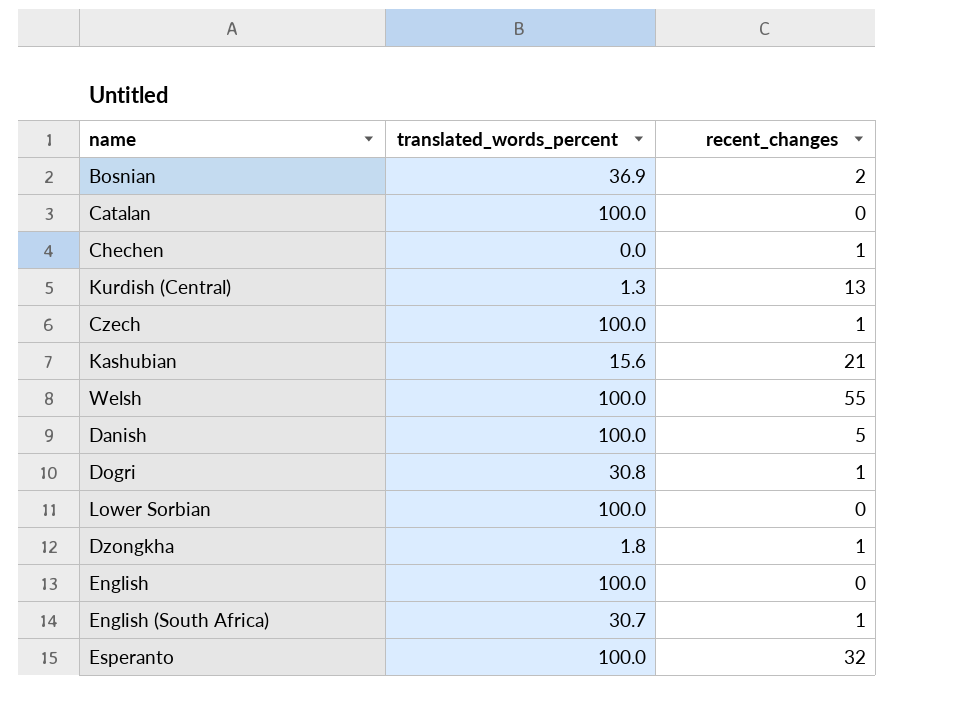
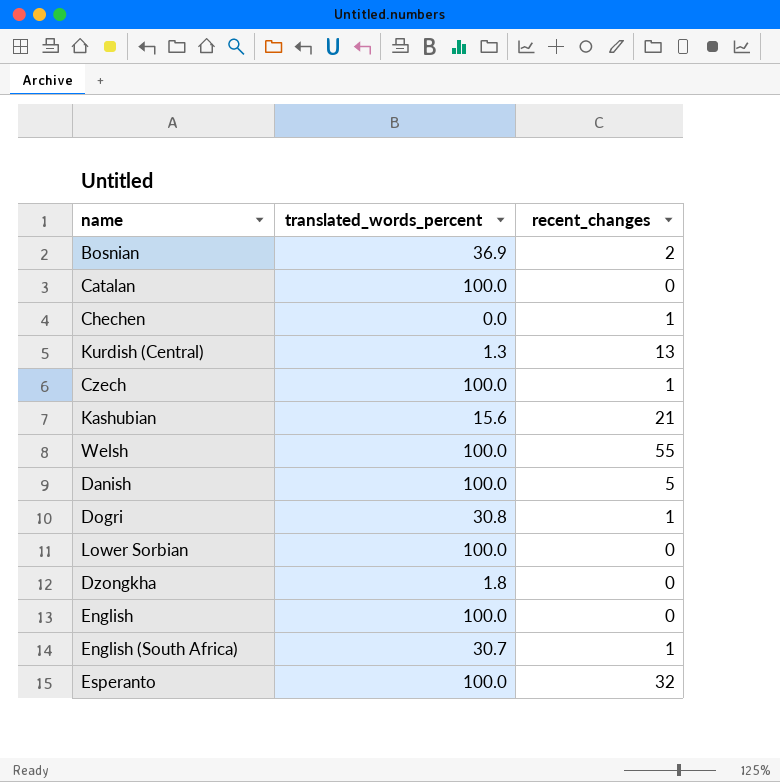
Dzongkha | recent_changes: 1 -> 0

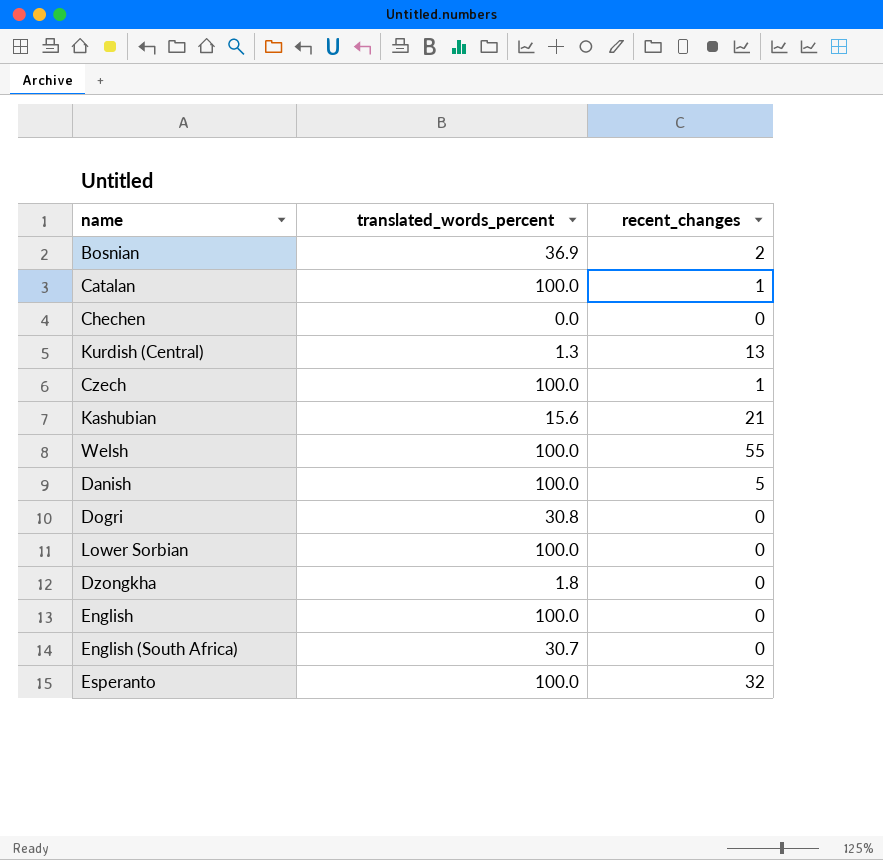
Catalan | recent_changes: 0 -> 1
Chechen | recent_changes: 1 -> 0
Dogri | recent_changes: 1 -> 0
English (South Africa) | recent_changes: 1 -> 0

